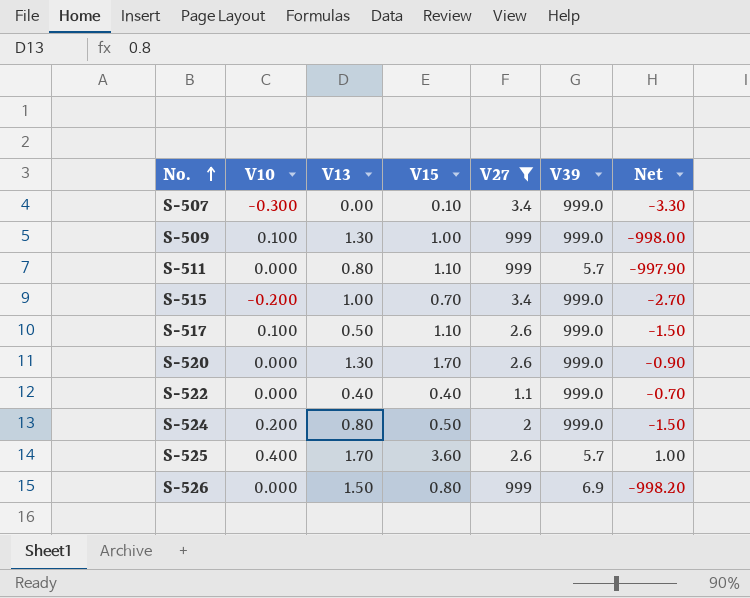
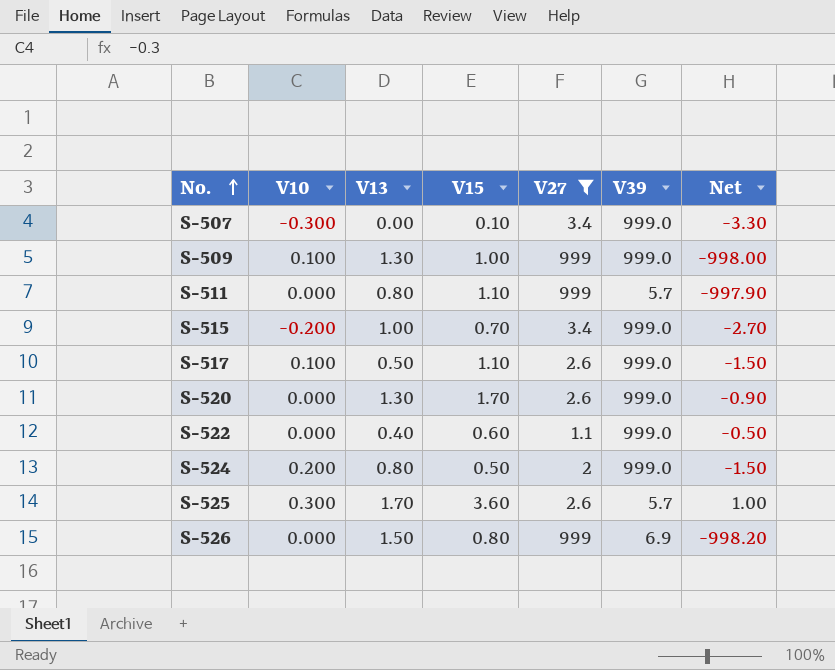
S-522 | V15: 0.40 -> 0.60
S-522 | Net: -0.70 -> -0.50
S-525 | V10: 0.400 -> 0.300

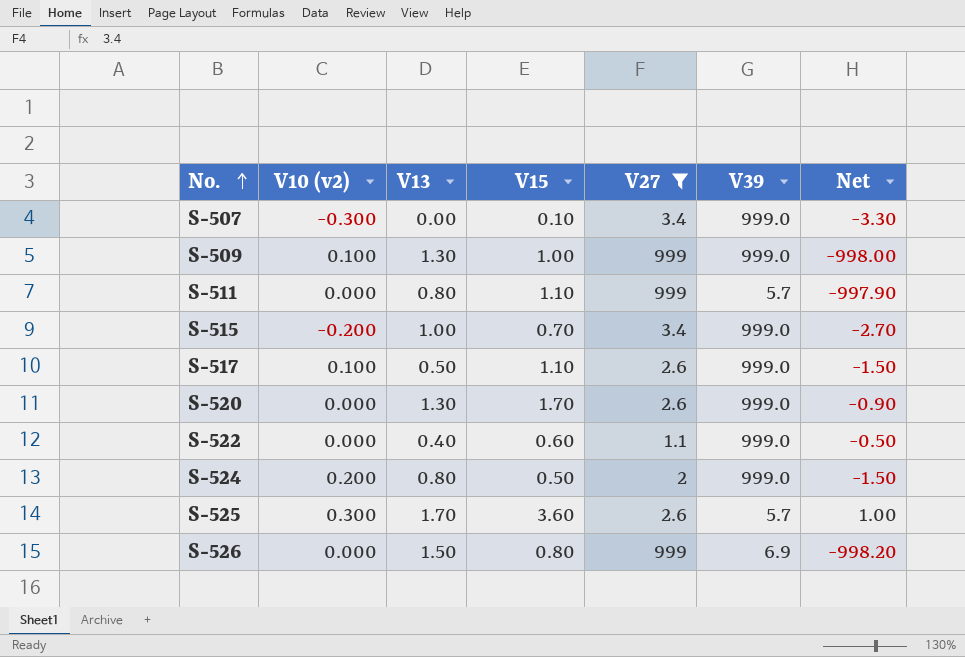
column name: V10 -> V10 (v2)

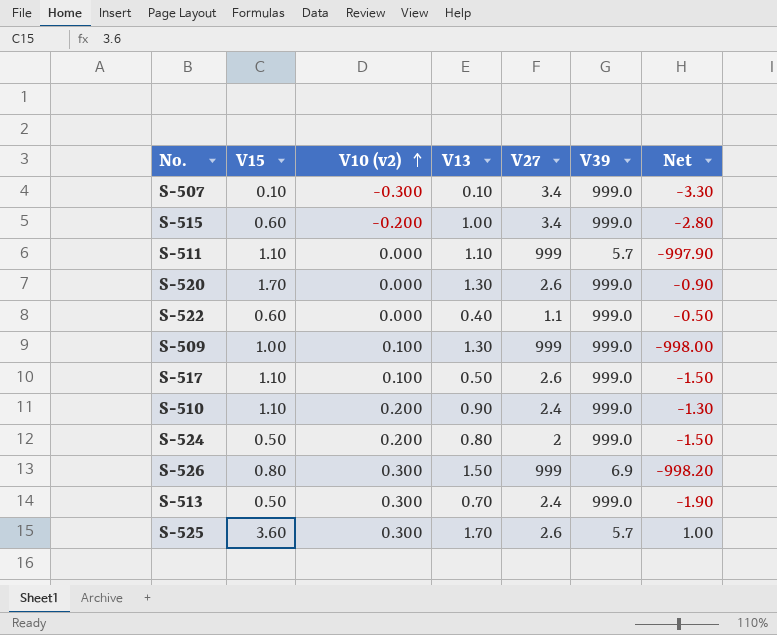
filter: V27 != 2.4 -> none
row order: No. ascending -> V10 (v2) ascending
column V15 | position: 4 -> 2
S-507 | V13: 0.00 -> 0.10
S-515 | V15: 0.70 -> 0.60
S-515 | Net: -2.70 -> -2.80
S-511 | V13: 0.80 -> 1.10
S-526 | V10 (v2): 0.000 -> 0.300

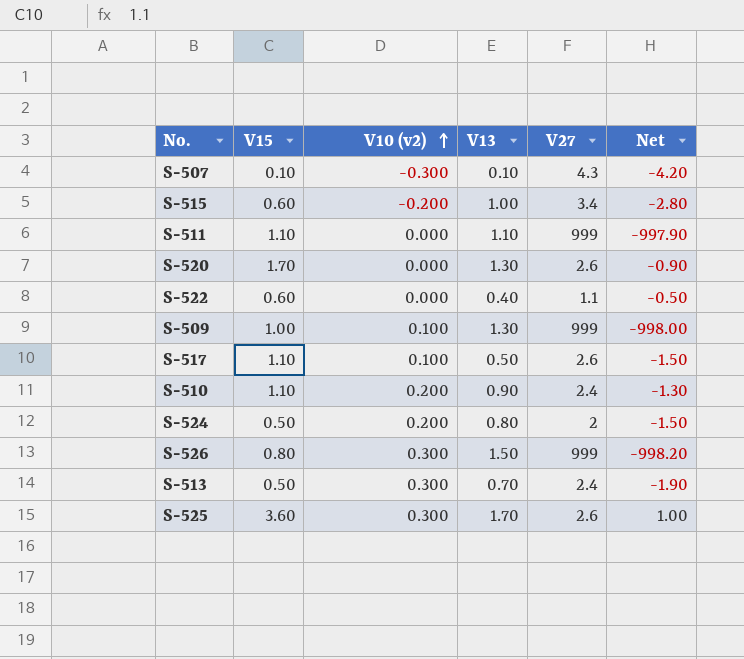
column V39 | position: 6 -> none
S-507 | V27: 3.4 -> 4.3
S-507 | Net: -3.30 -> -4.20

